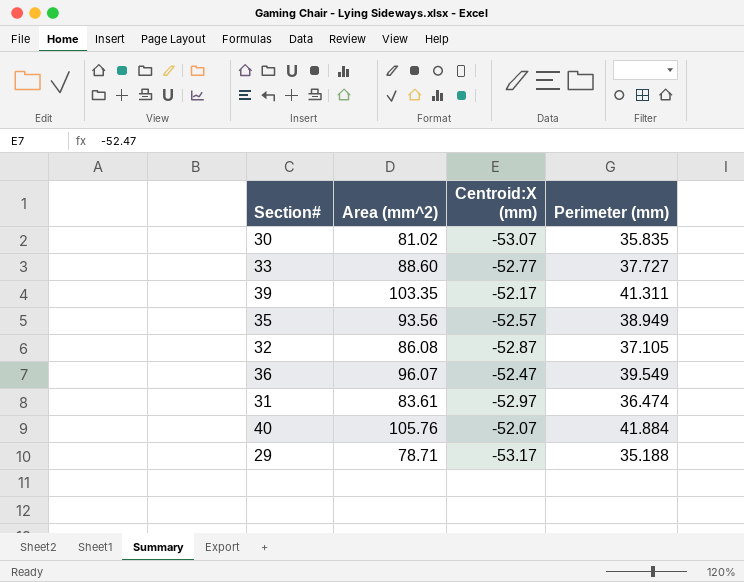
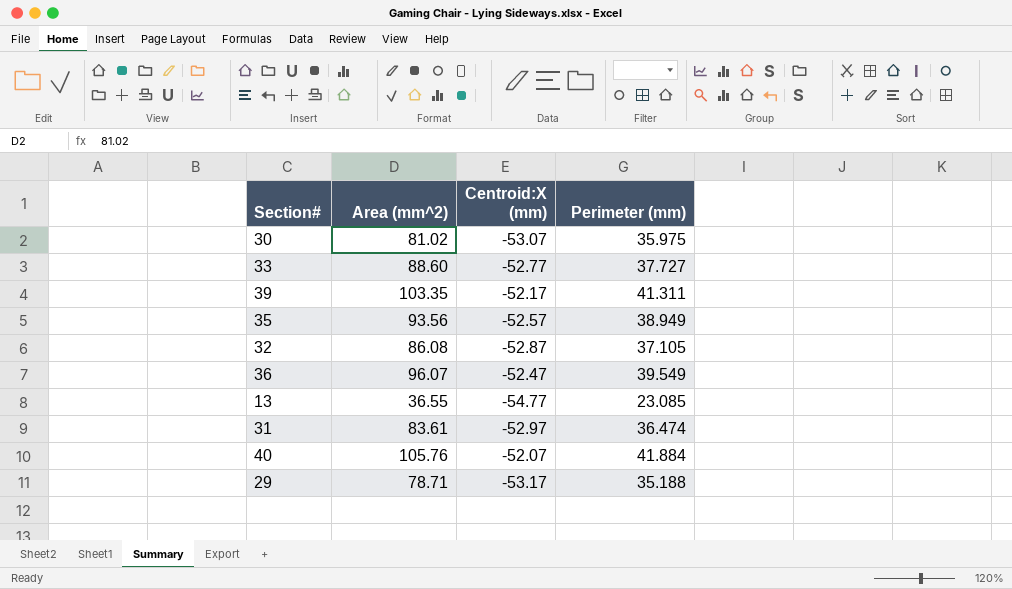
30 | Perimeter (mm): 35.835 -> 35.975
row 13: none -> 36.55 | -54.77 | 23.085

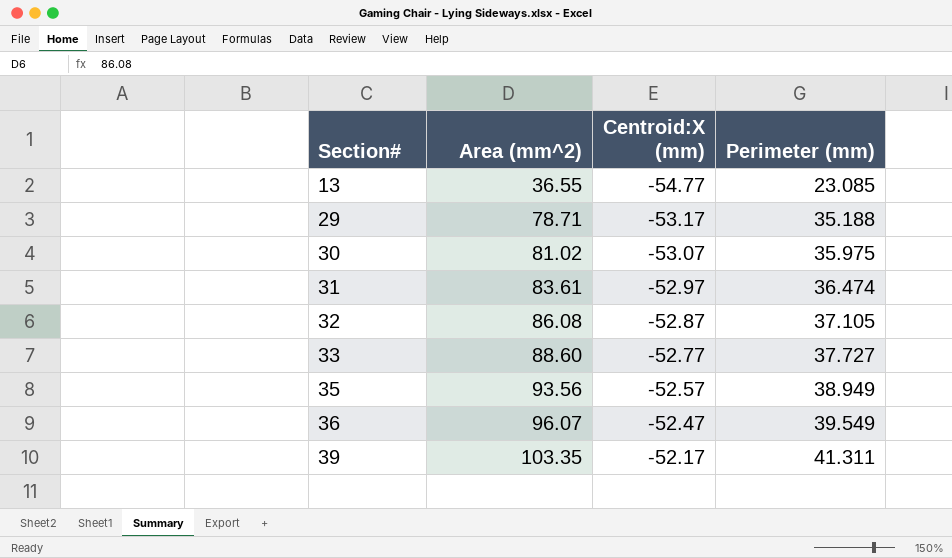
row order: none -> Section# ascending
row 40: 105.76 | -52.07 | 41.884 -> none

